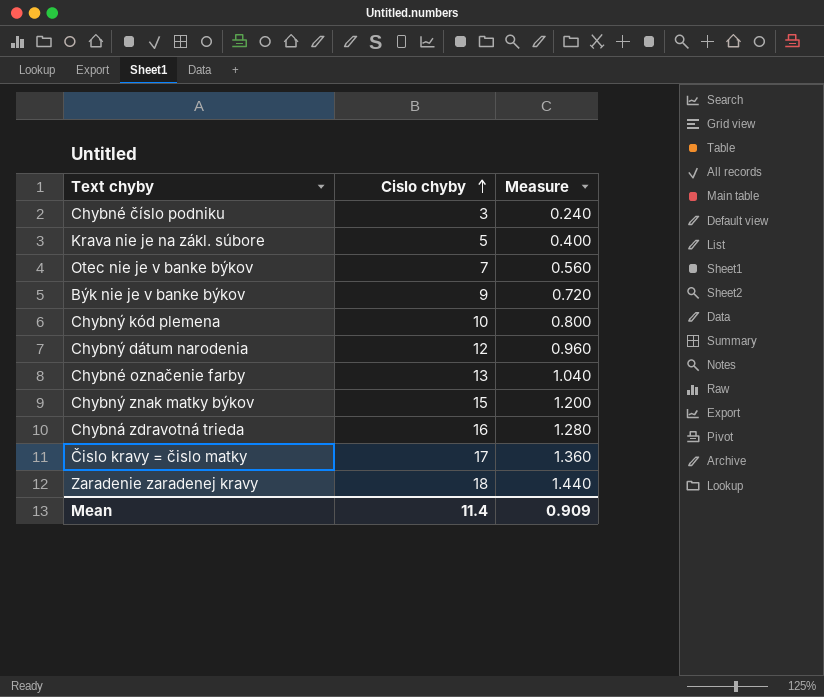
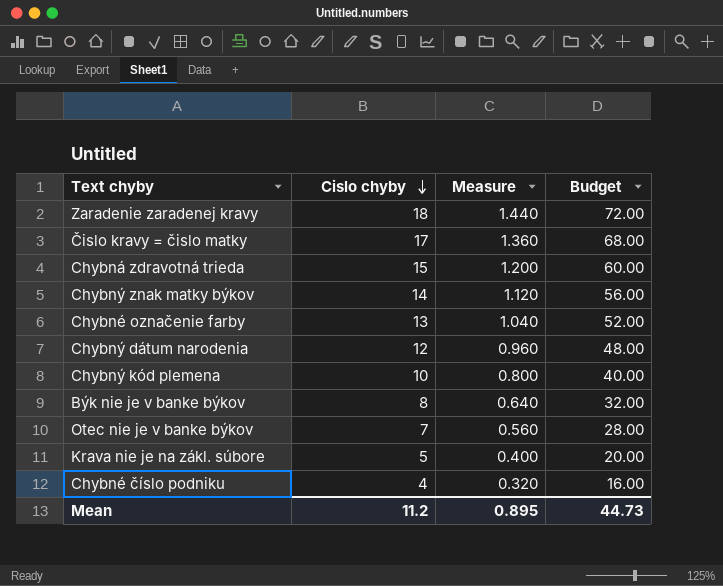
row order: Cislo chyby ascending -> Cislo chyby descending
column Budget | formula: none -> [Cislo chyby] * 4
Chybná zdravotná trieda | Cislo chyby: 16 -> 15
Chybná zdravotná trieda | Measure: 1.280 -> 1.200
Chybný znak matky býkov | Cislo chyby: 15 -> 14
Chybný znak matky býkov | Measure: 1.200 -> 1.120
Býk nie je v banke býkov | Cislo chyby: 9 -> 8
Býk nie je v banke býkov | Measure: 0.720 -> 0.640
Chybné číslo podniku | Cislo chyby: 3 -> 4
Chybné číslo podniku | Measure: 0.240 -> 0.320
Mean | Cislo chyby: 11.4 -> 11.2
Mean | Measure: 0.909 -> 0.895

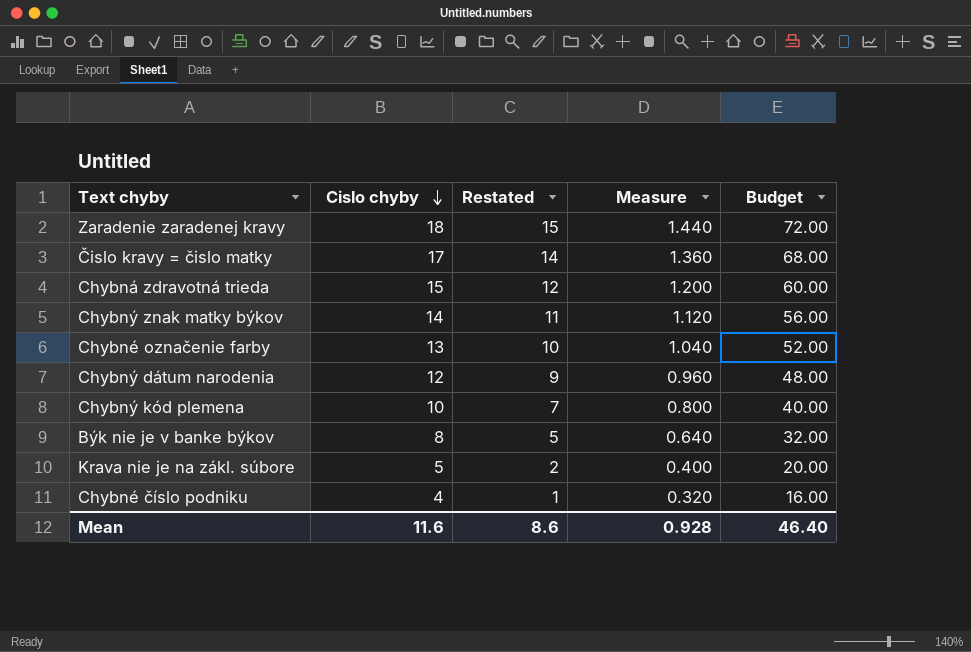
column Restated | formula: none -> [Cislo chyby] - 3
row Otec nie je v banke býkov: 7 | 0.560 | 28.00 -> none
Mean | Cislo chyby: 11.2 -> 11.6
Mean | Measure: 0.895 -> 0.928
Mean | Budget: 44.73 -> 46.40

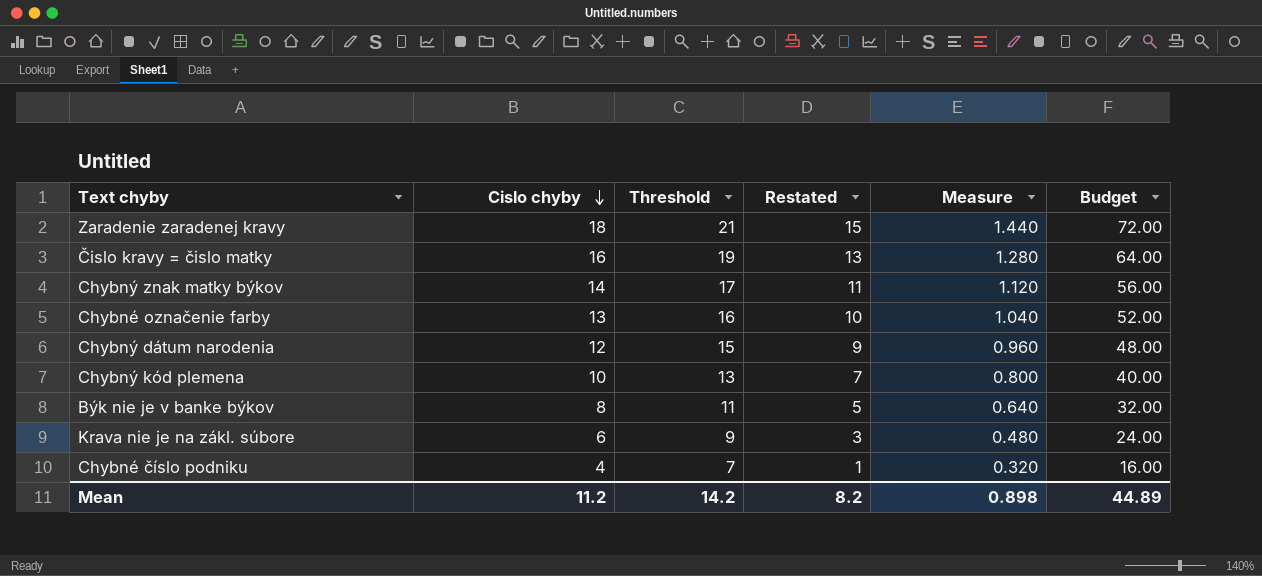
column Threshold | formula: none -> [Cislo chyby] + 3
row Chybná zdravotná trieda: 15 | 12 | 1.200 | 60.00 -> none
Čislo kravy = čislo matky | Cislo chyby: 17 -> 16
Čislo kravy = čislo matky | Restated: 14 -> 13
Čislo kravy = čislo matky | Measure: 1.360 -> 1.280
Čislo kravy = čislo matky | Budget: 68.00 -> 64.00
Krava nie je na zákl. súbore | Cislo chyby: 5 -> 6
Krava nie je na zákl. súbore | Restated: 2 -> 3
Krava nie je na zákl. súbore | Measure: 0.400 -> 0.480
Krava nie je na zákl. súbore | Budget: 20.00 -> 24.00
Mean | Cislo chyby: 11.6 -> 11.2
Mean | Restated: 8.6 -> 8.2
Mean | Measure: 0.928 -> 0.898
Mean | Budget: 46.40 -> 44.89

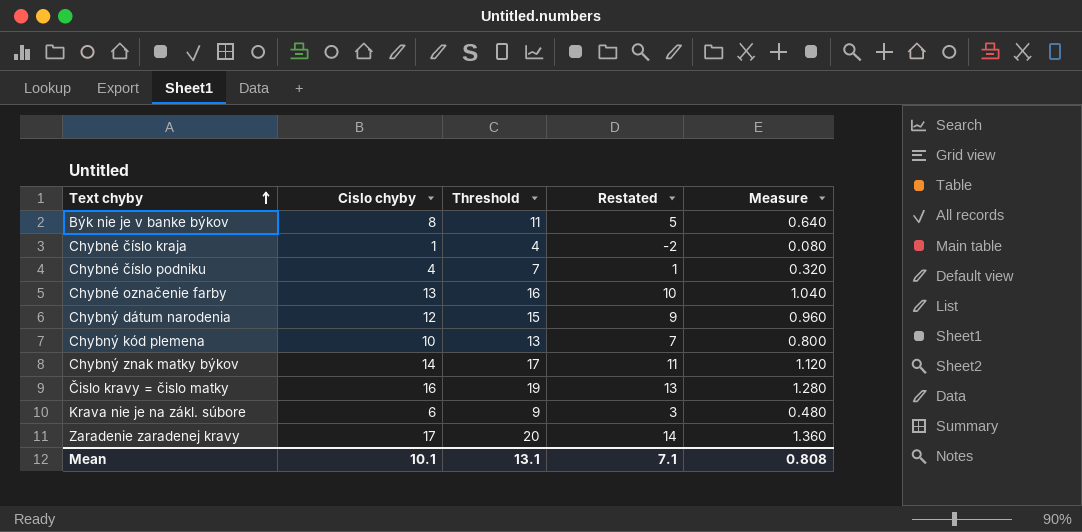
row order: Cislo chyby descending -> Text chyby ascending
column Budget | formula: [Cislo chyby] * 4 -> none
row Chybné číslo kraja: none -> 1 | 4 | -2 | 0.080
Zaradenie zaradenej kravy | Cislo chyby: 18 -> 17
Zaradenie zaradenej kravy | Threshold: 21 -> 20
Zaradenie zaradenej kravy | Restated: 15 -> 14
Zaradenie zaradenej kravy | Measure: 1.440 -> 1.360
Mean | Cislo chyby: 11.2 -> 10.1
Mean | Threshold: 14.2 -> 13.1
Mean | Restated: 8.2 -> 7.1
Mean | Measure: 0.898 -> 0.808

